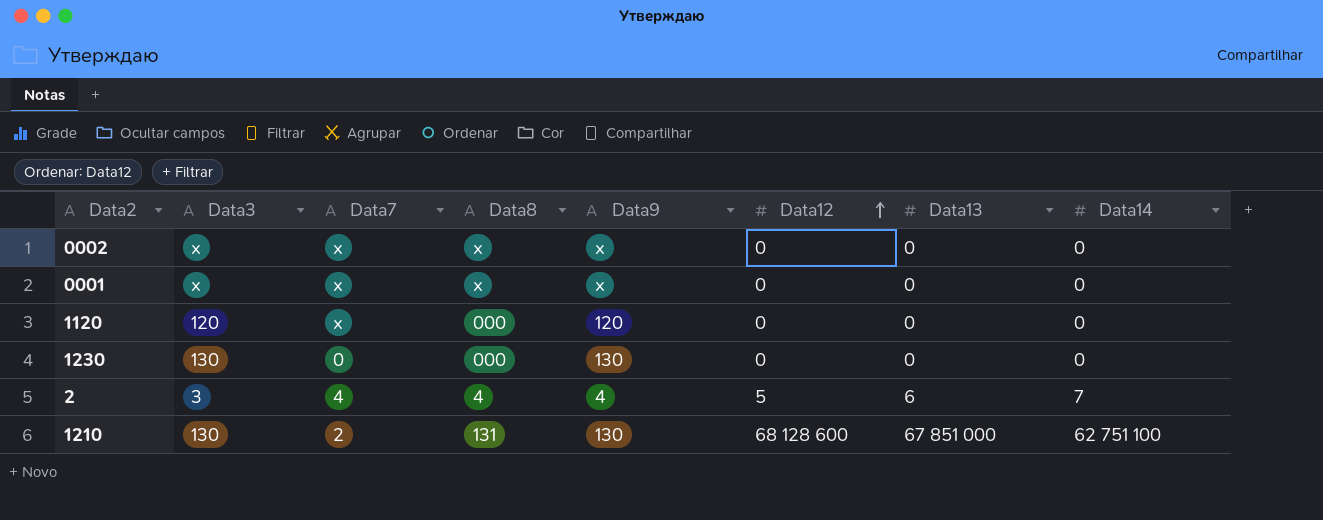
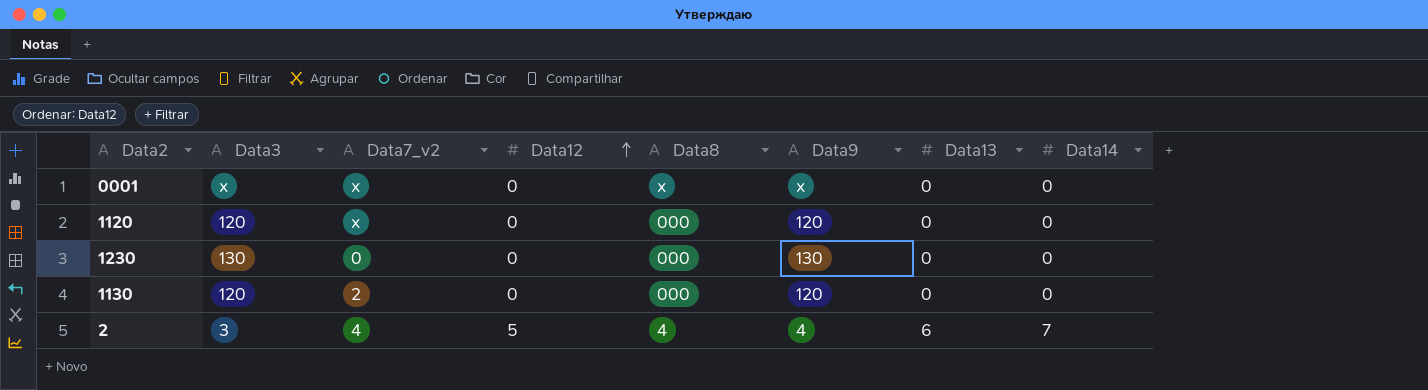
column name: Data7 -> Data7_v2
column Data12 | position: 6 -> 4
row 0002: х | х | х | х | 0 | 0 | 0 -> none
row 1210: 130 | 2 | 131 | 130 | 68 128 600 | 67 851 000 | 62 751 100 -> none
row 1130: none -> 120 | 2 | 0 | 000 | 120 | 0 | 0

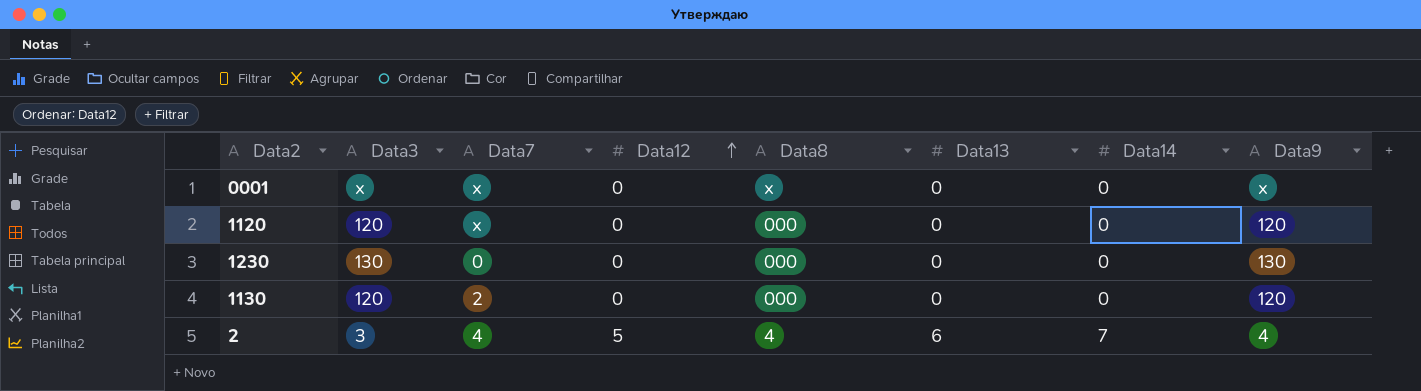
column name: Data7_v2 -> Data7
column Data9 | position: 6 -> 8

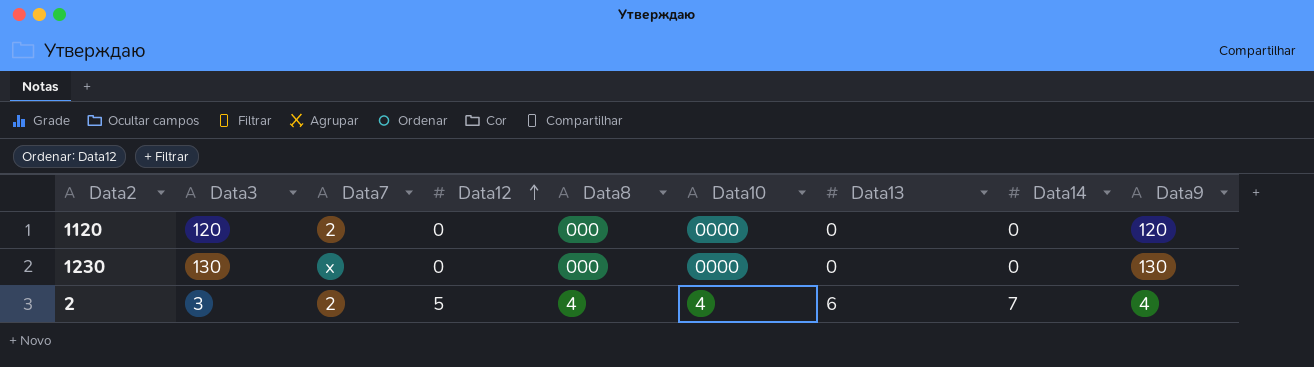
column Data10 | position: none -> 6
row 0001: х | х | 0 | х | 0 | 0 | х -> none
row 1130: 120 | 2 | 0 | 000 | 0 | 0 | 120 -> none
1120 | Data7: х -> 2
1230 | Data7: 0 -> х
2 | Data7: 4 -> 2

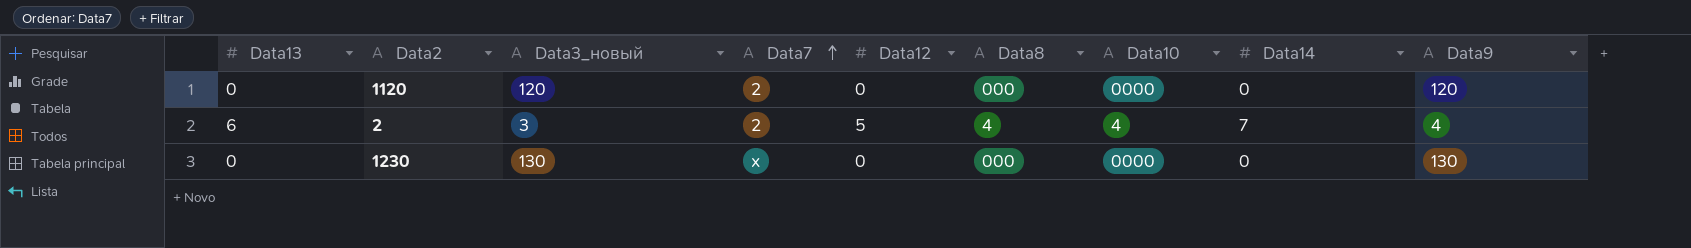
row order: Data12 ascending -> Data7 ascending
column Data13 | position: 7 -> 1
column name: Data3 -> Data3_новый

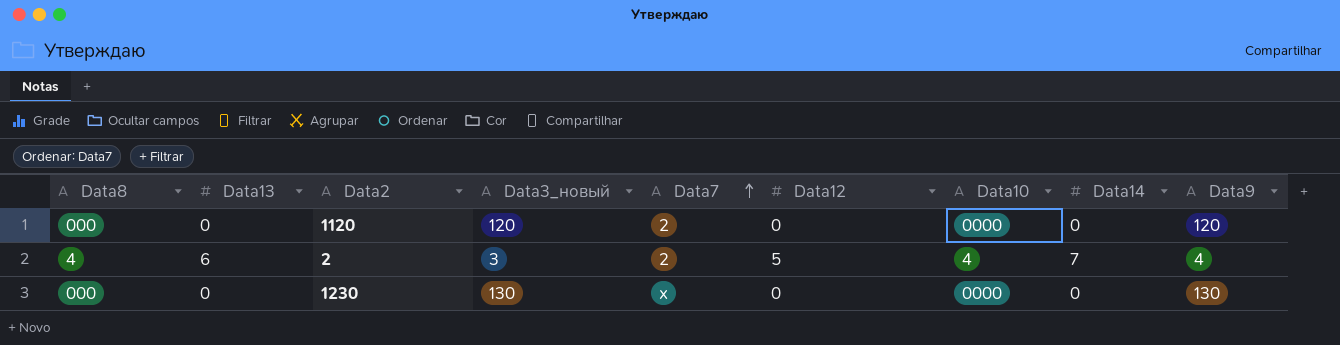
column Data8 | position: 6 -> 1

